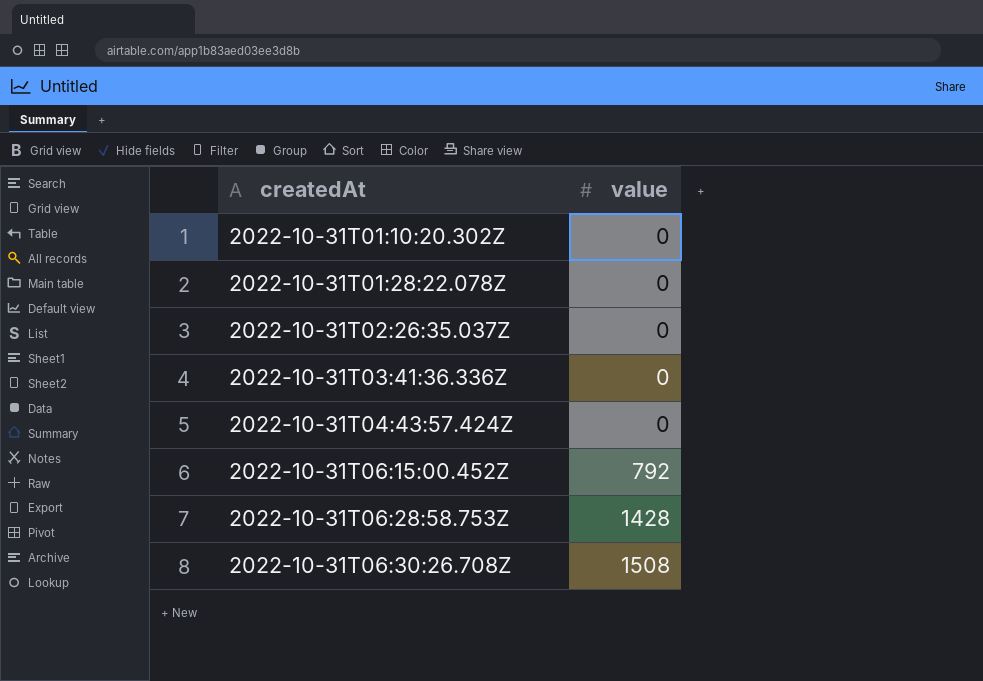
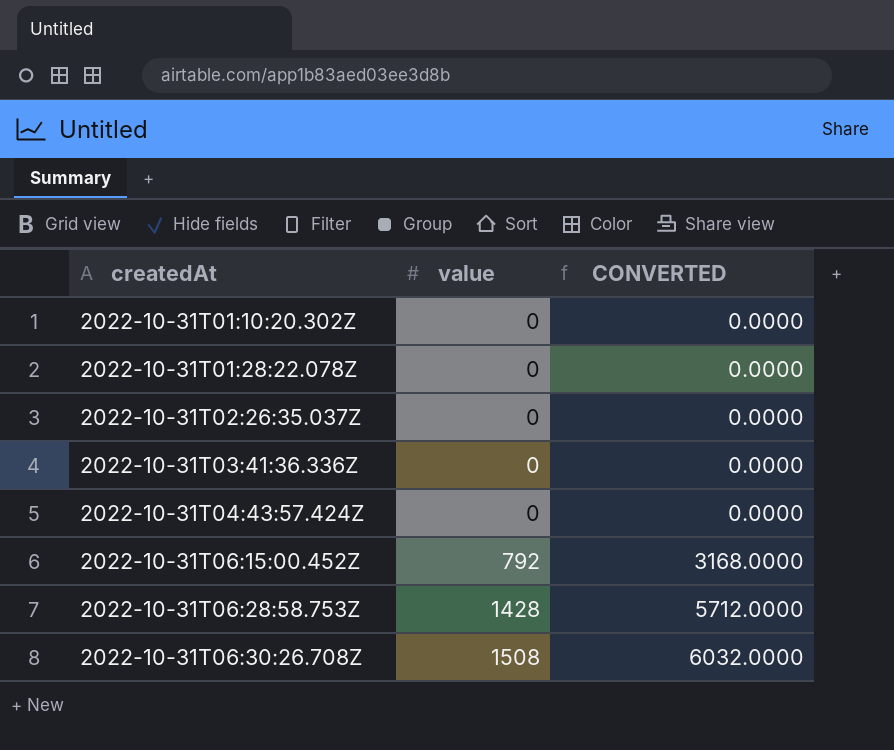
column CONVERTED | formula: none -> [value] * 4

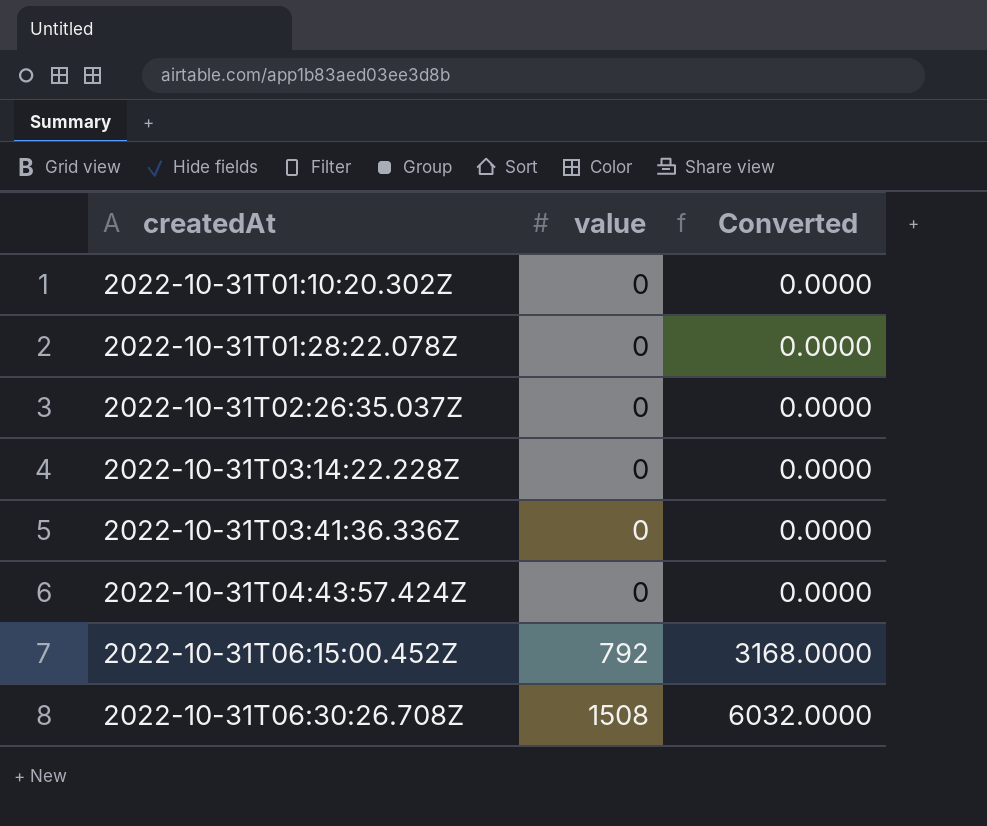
column name: CONVERTED -> Converted
row 2022-10-31T06:28:58.753Z: 1428 | 5712.0000 -> none
row 2022-10-31T03:14:22.228Z: none -> 0 | 0.0000

